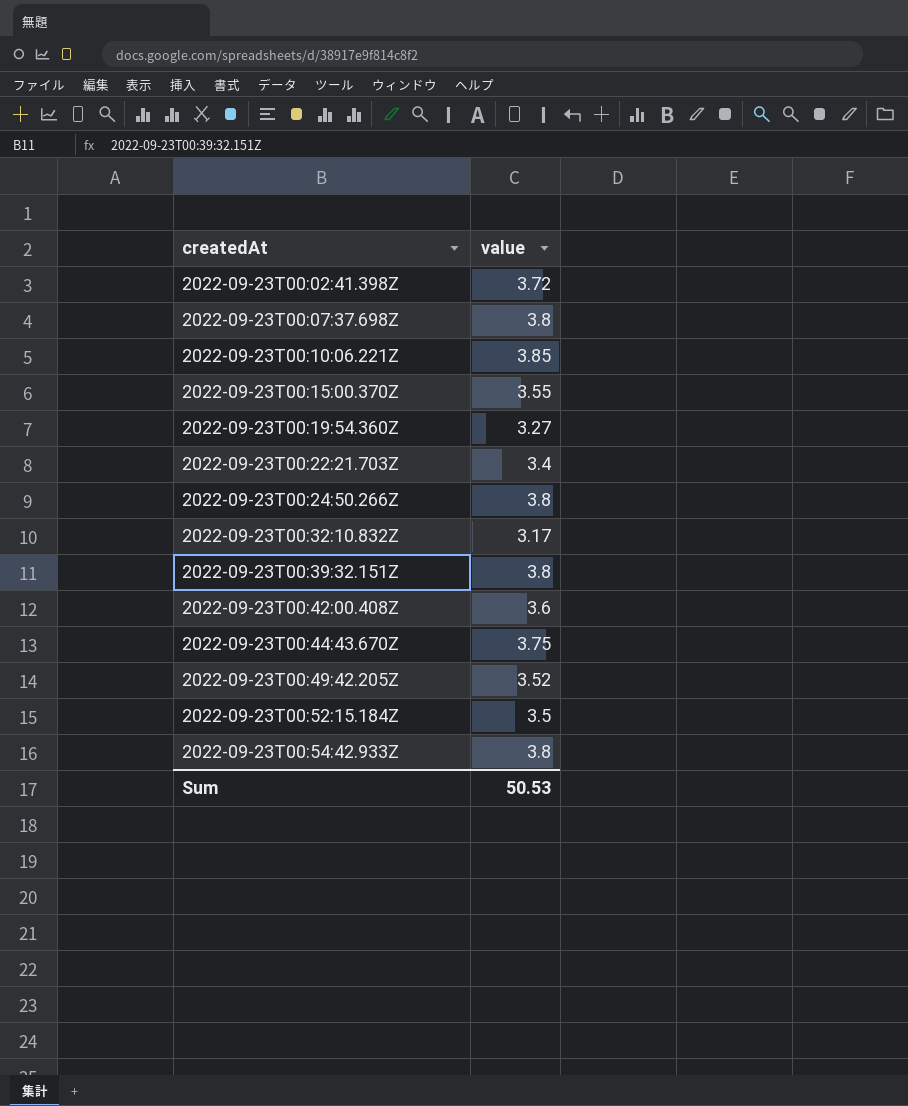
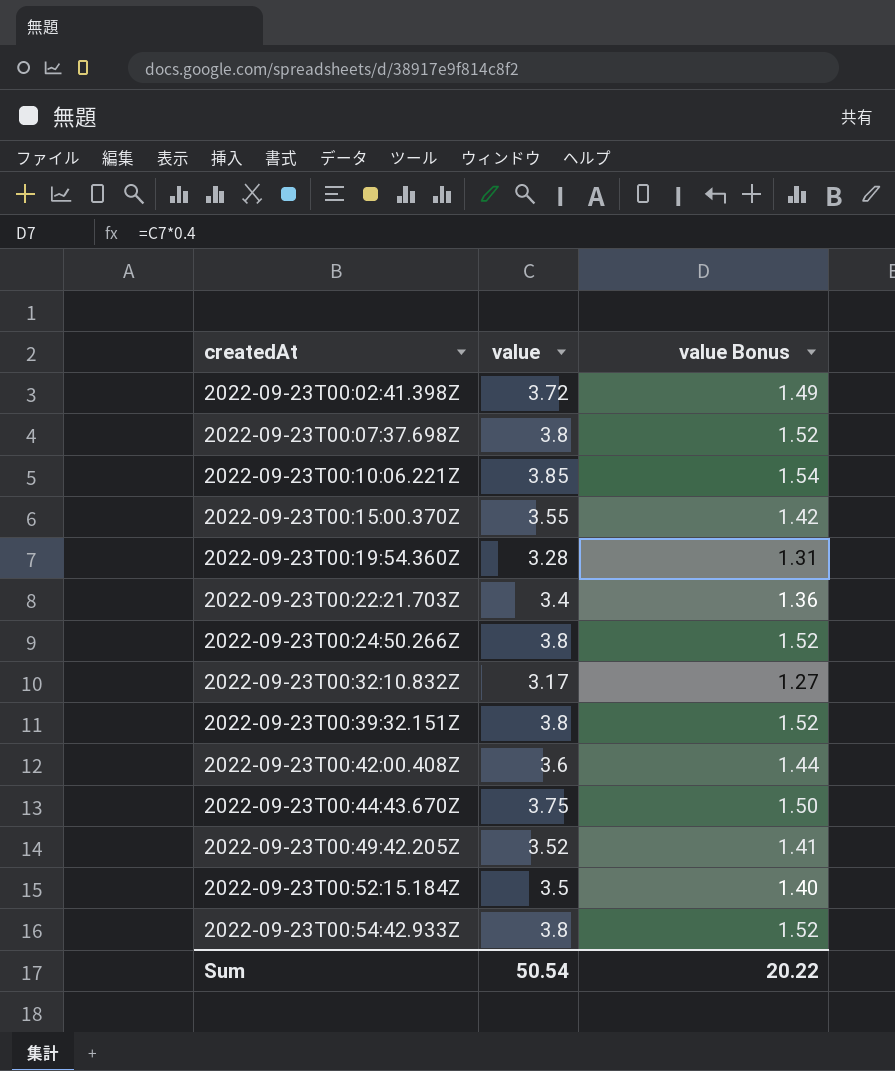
column value Bonus | formula: none -> [value] * 0.4
2022-09-23T00:19:54.360Z | value: 3.27 -> 3.28
Sum | value: 50.53 -> 50.54

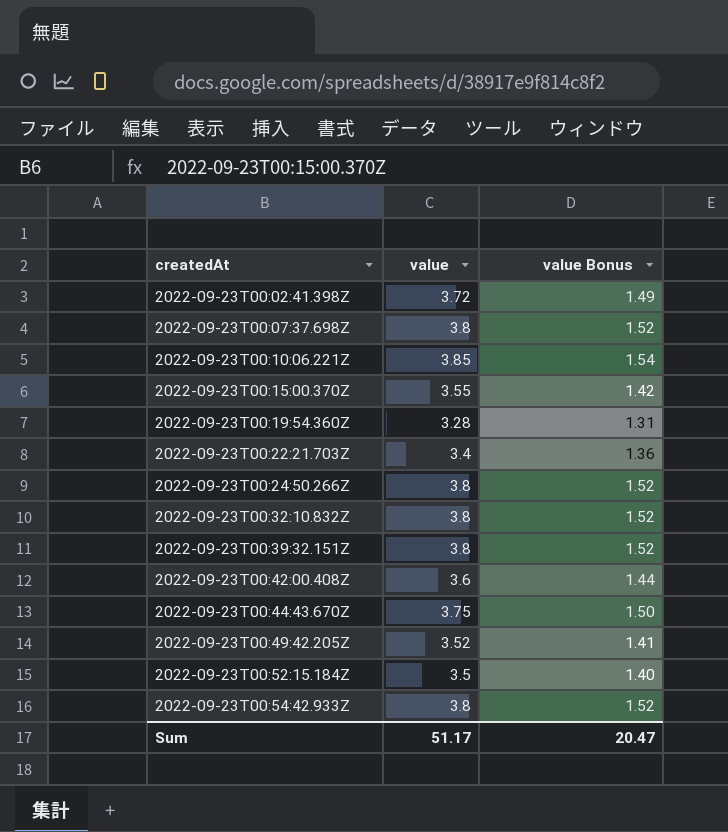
2022-09-23T00:32:10.832Z | value: 3.17 -> 3.8
2022-09-23T00:32:10.832Z | value Bonus: 1.27 -> 1.52
Sum | value: 50.54 -> 51.17
Sum | value Bonus: 20.22 -> 20.47

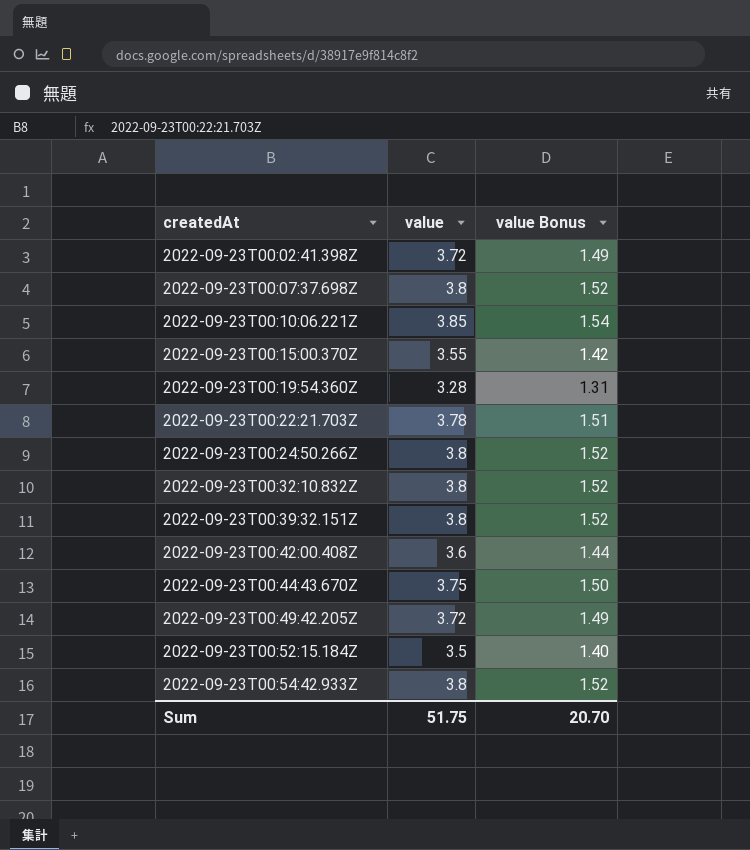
2022-09-23T00:22:21.703Z | value: 3.4 -> 3.78
2022-09-23T00:22:21.703Z | value Bonus: 1.36 -> 1.51
2022-09-23T00:49:42.205Z | value: 3.52 -> 3.72
2022-09-23T00:49:42.205Z | value Bonus: 1.41 -> 1.49
Sum | value: 51.17 -> 51.75
Sum | value Bonus: 20.47 -> 20.70

